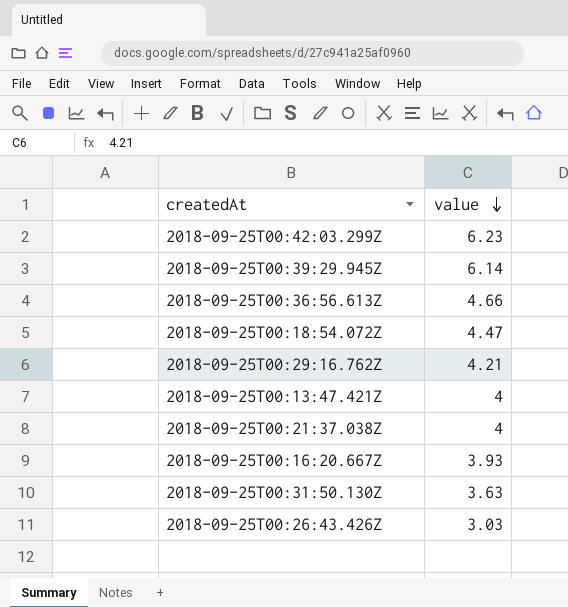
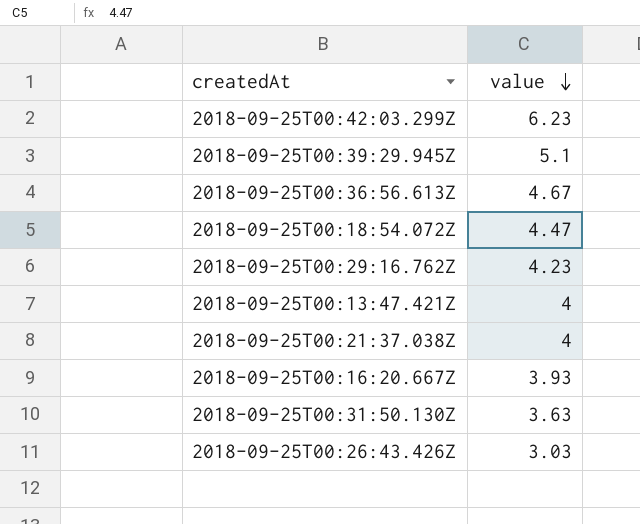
2018-09-25T00:39:29.945Z | value: 6.14 -> 5.1
2018-09-25T00:36:56.613Z | value: 4.66 -> 4.67
2018-09-25T00:29:16.762Z | value: 4.21 -> 4.23

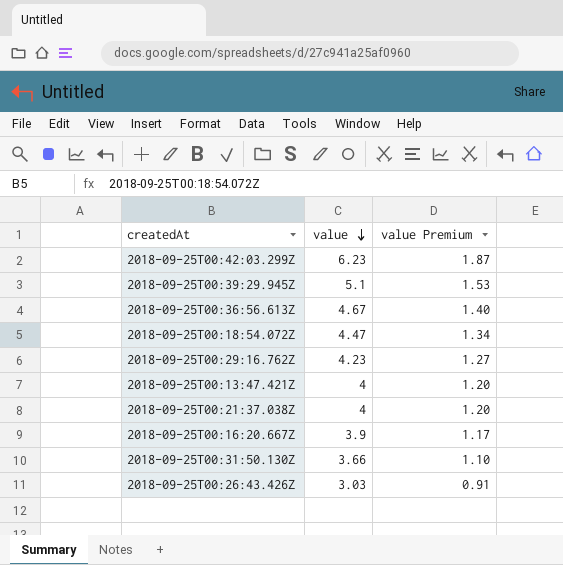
column value Premium | formula: none -> [value] * 0.3
2018-09-25T00:16:20.667Z | value: 3.93 -> 3.9
2018-09-25T00:31:50.130Z | value: 3.63 -> 3.66

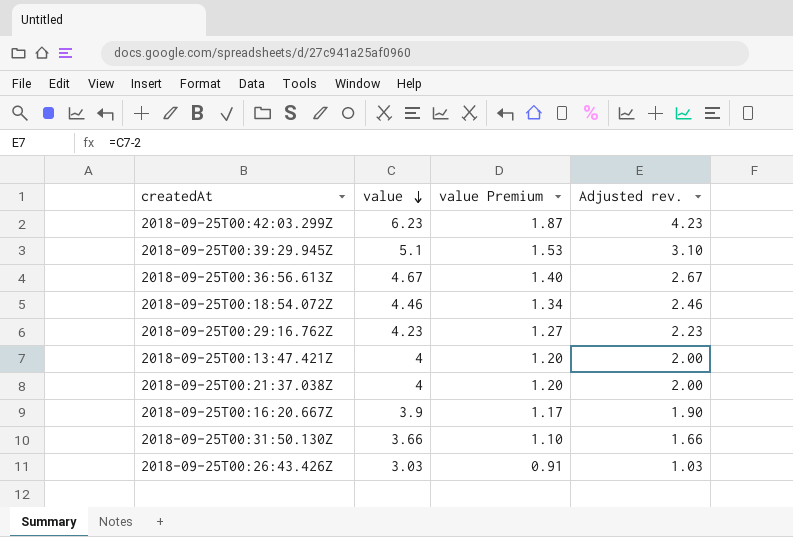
column Adjusted rev. | formula: none -> [value] - 2
2018-09-25T00:18:54.072Z | value: 4.47 -> 4.46

